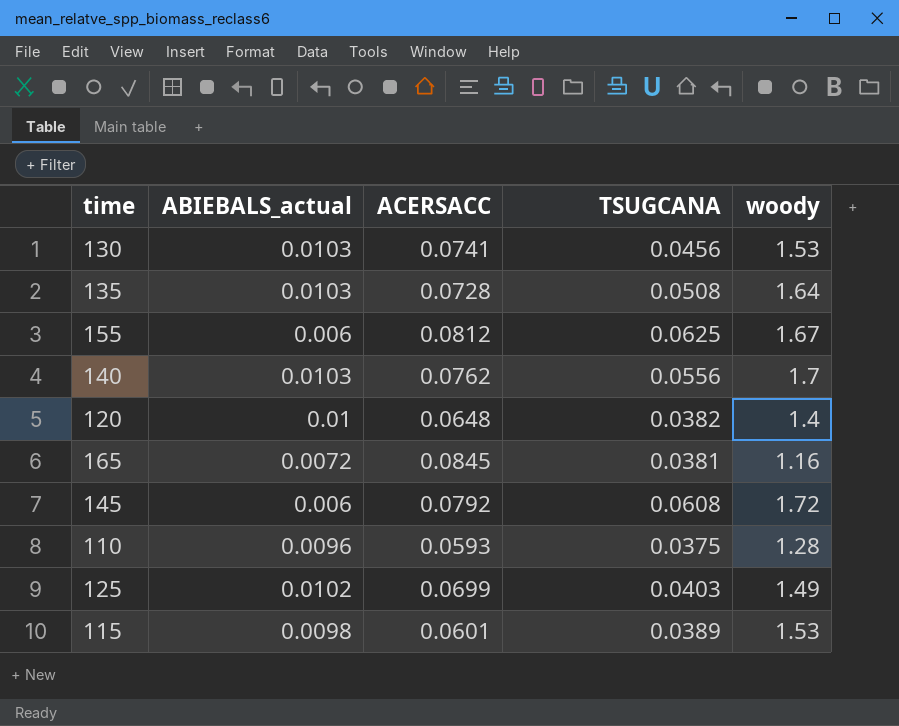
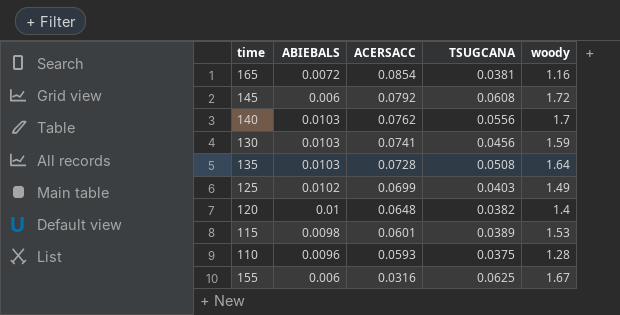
row order: none -> ACERSACC descending
column name: ABIEBALS_actual -> ABIEBALS
165 | ACERSACC: 0.0845 -> 0.0854
130 | woody: 1.53 -> 1.59
155 | ACERSACC: 0.0812 -> 0.0316

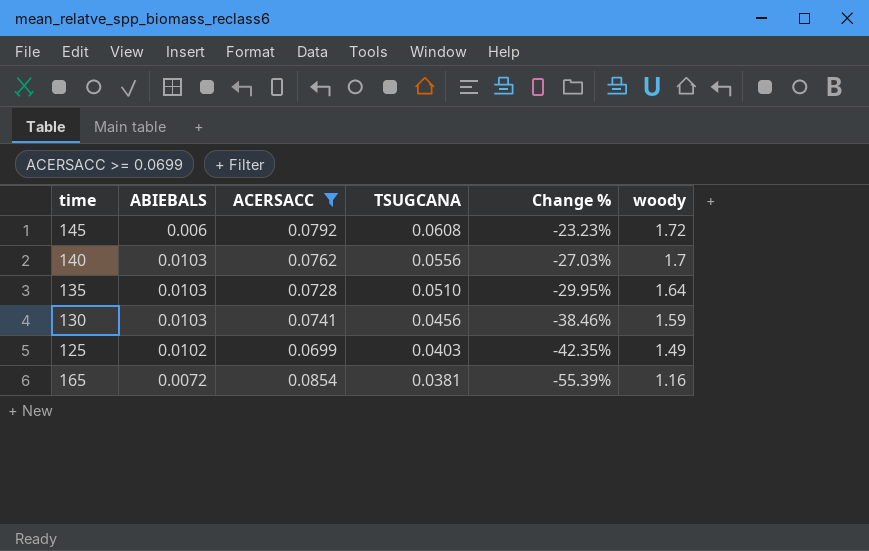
filter: none -> ACERSACC >= 0.0699
row order: ACERSACC descending -> TSUGCANA descending
column Change % | formula: none -> ([TSUGCANA] - [ACERSACC]) / [ACERSACC]
135 | TSUGCANA: 0.0508 -> 0.0510

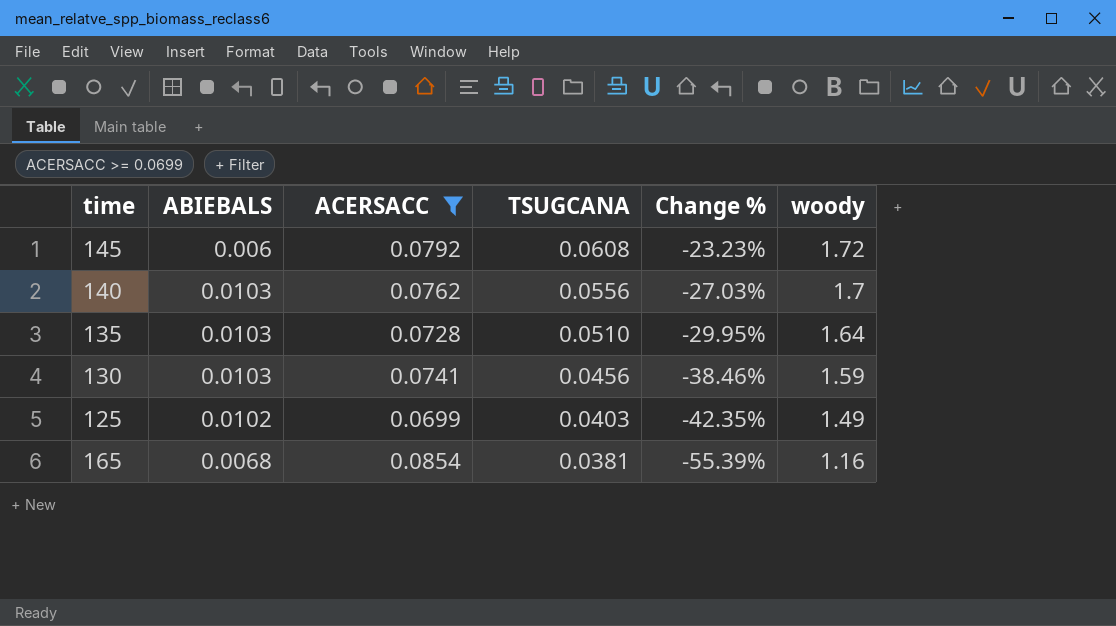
165 | ABIEBALS: 0.0072 -> 0.0068

